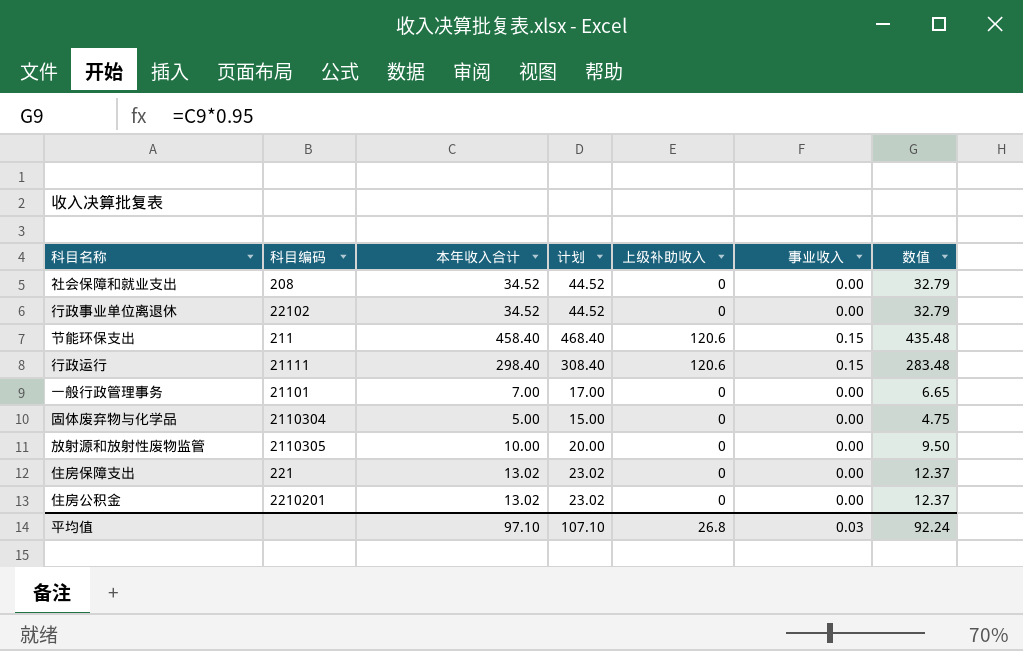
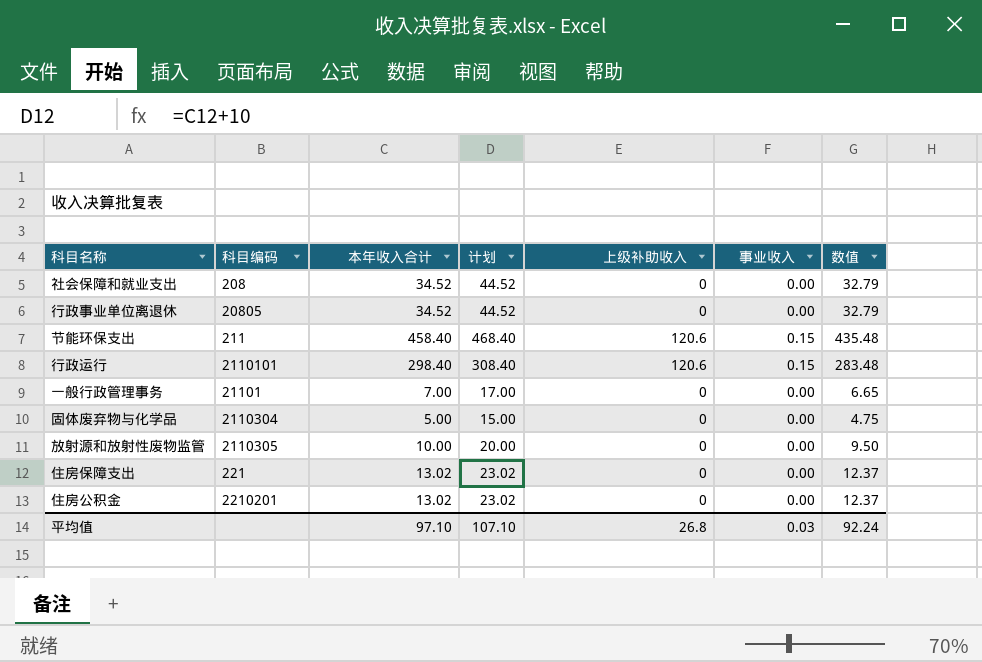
行政事业单位离退休 | 科目编码: 22102 -> 20805
行政运行 | 科目编码: 21111 -> 2110101

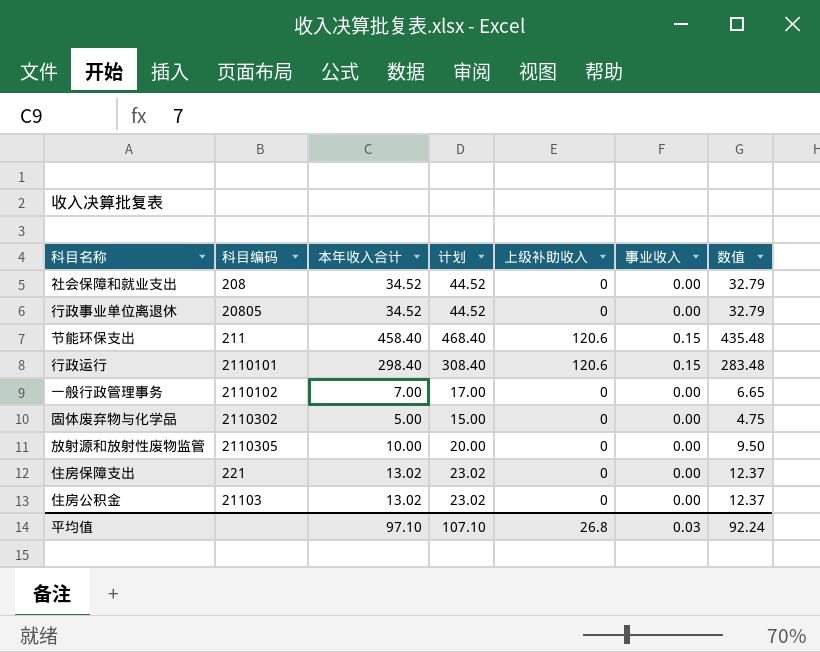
一般行政管理事务 | 科目编码: 21101 -> 2110102
固体废弃物与化学品 | 科目编码: 2110304 -> 2110302
住房公积金 | 科目编码: 2210201 -> 21103

